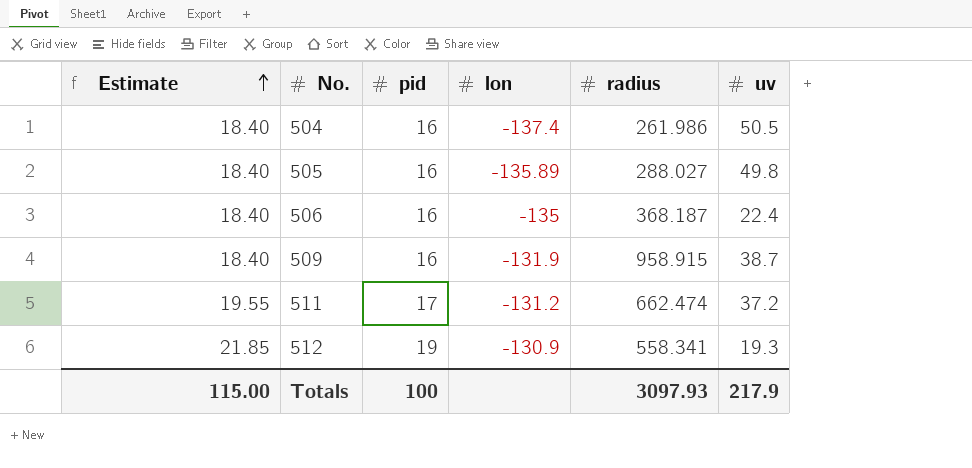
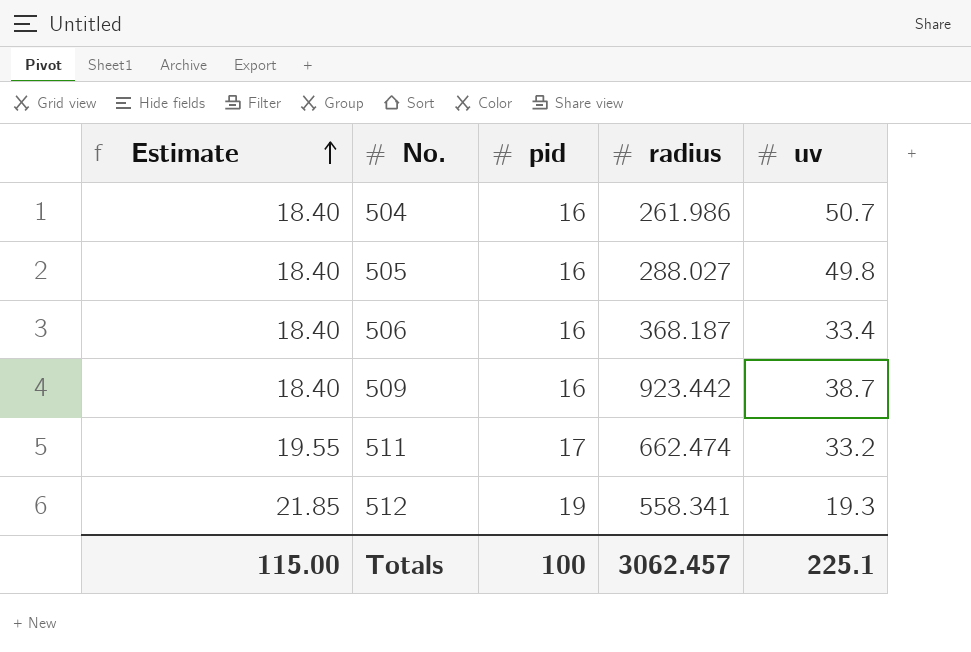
column lon | position: 4 -> none
504 | uv: 50.5 -> 50.7
506 | uv: 22.4 -> 33.4
509 | radius: 958.915 -> 923.442
511 | uv: 37.2 -> 33.2
Totals | radius: 3097.93 -> 3062.457
Totals | uv: 217.9 -> 225.1

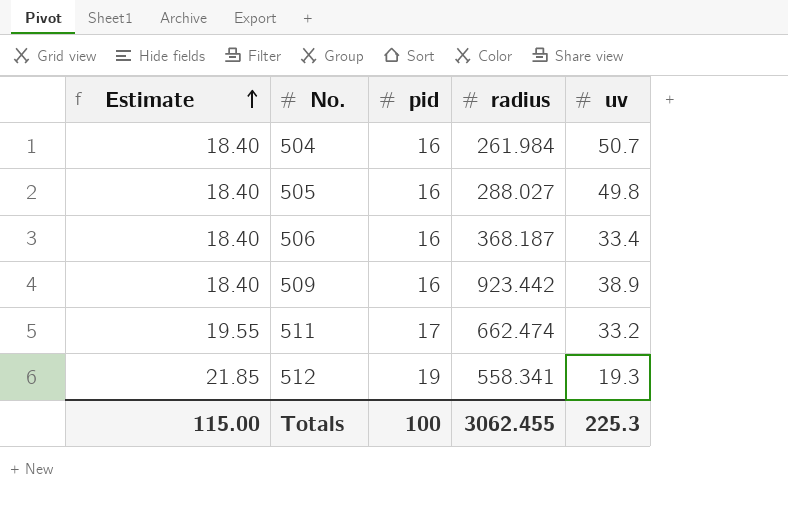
504 | radius: 261.986 -> 261.984
509 | uv: 38.7 -> 38.9
Totals | radius: 3062.457 -> 3062.455
Totals | uv: 225.1 -> 225.3

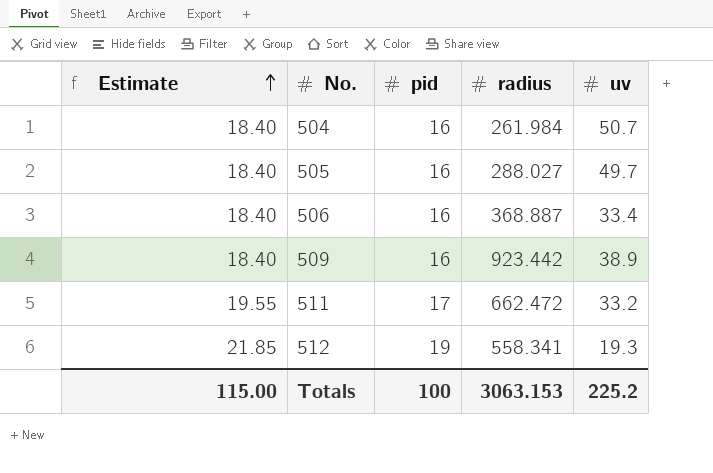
505 | uv: 49.8 -> 49.7
506 | radius: 368.187 -> 368.887
511 | radius: 662.474 -> 662.472
Totals | radius: 3062.455 -> 3063.153
Totals | uv: 225.3 -> 225.2

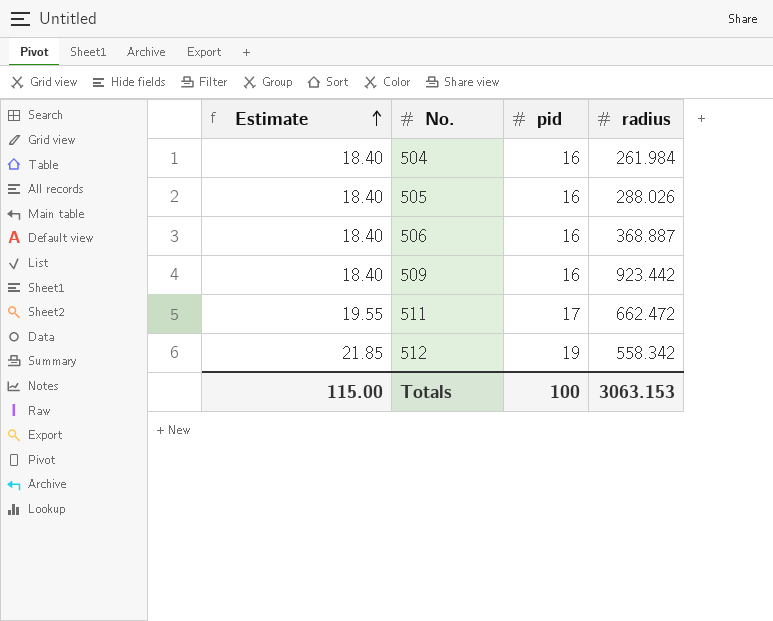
column uv | position: 5 -> none
505 | radius: 288.027 -> 288.026
512 | radius: 558.341 -> 558.342

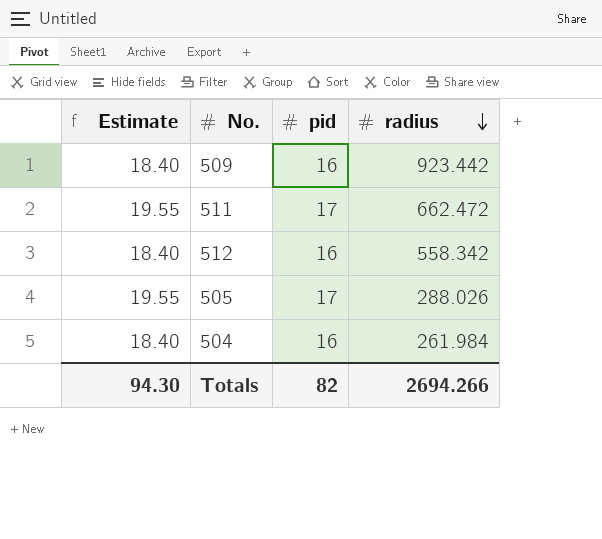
row order: Estimate ascending -> radius descending
row 506: 18.40 | 16 | 368.887 -> none
512 | Estimate: 21.85 -> 18.40
512 | pid: 19 -> 16
505 | Estimate: 18.40 -> 19.55
505 | pid: 16 -> 17
Totals | Estimate: 115.00 -> 94.30
Totals | pid: 100 -> 82
Totals | radius: 3063.153 -> 2694.266

